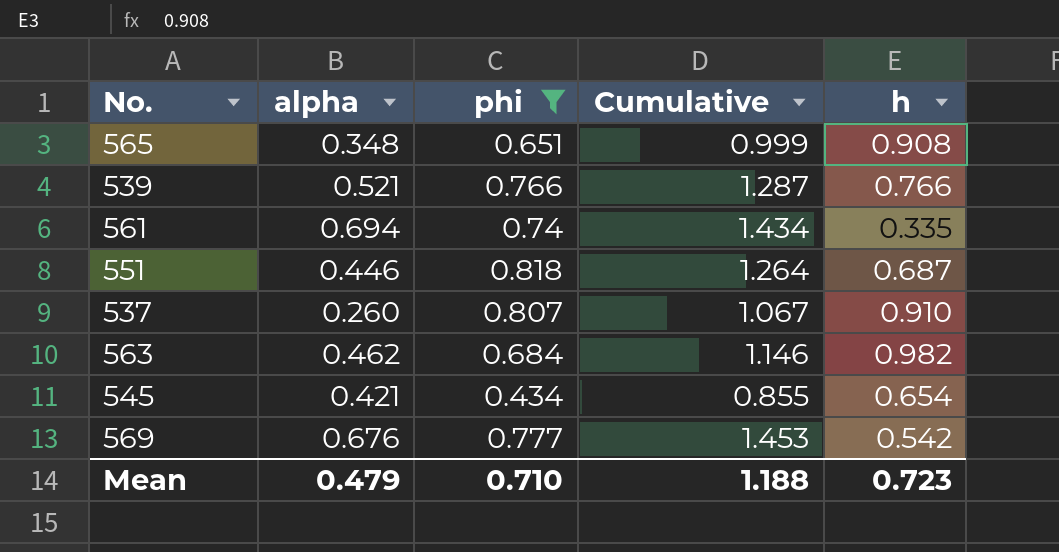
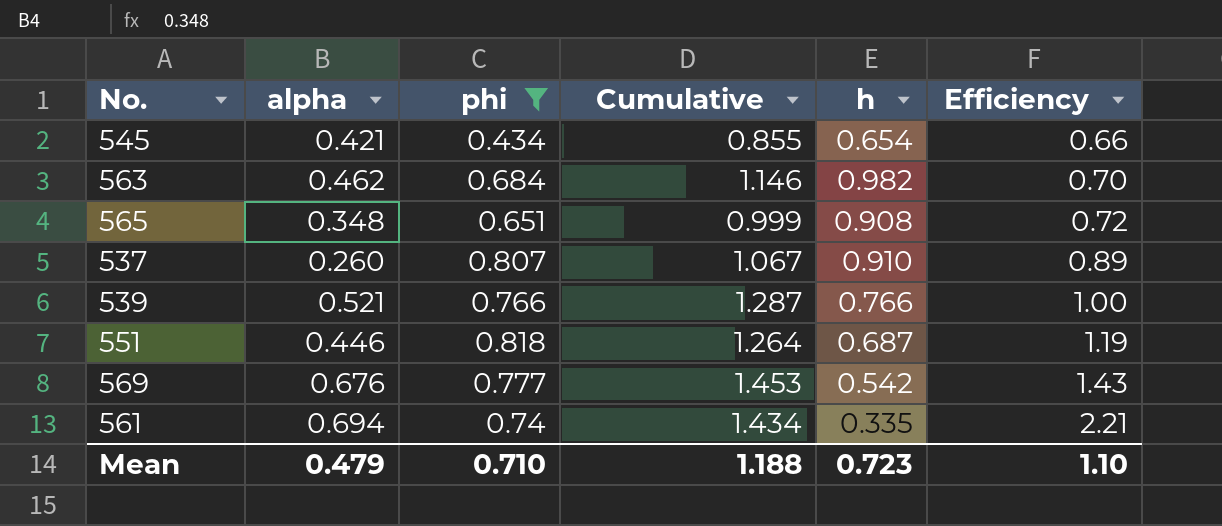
row order: none -> Efficiency ascending
column Efficiency | formula: none -> [phi] / [h]

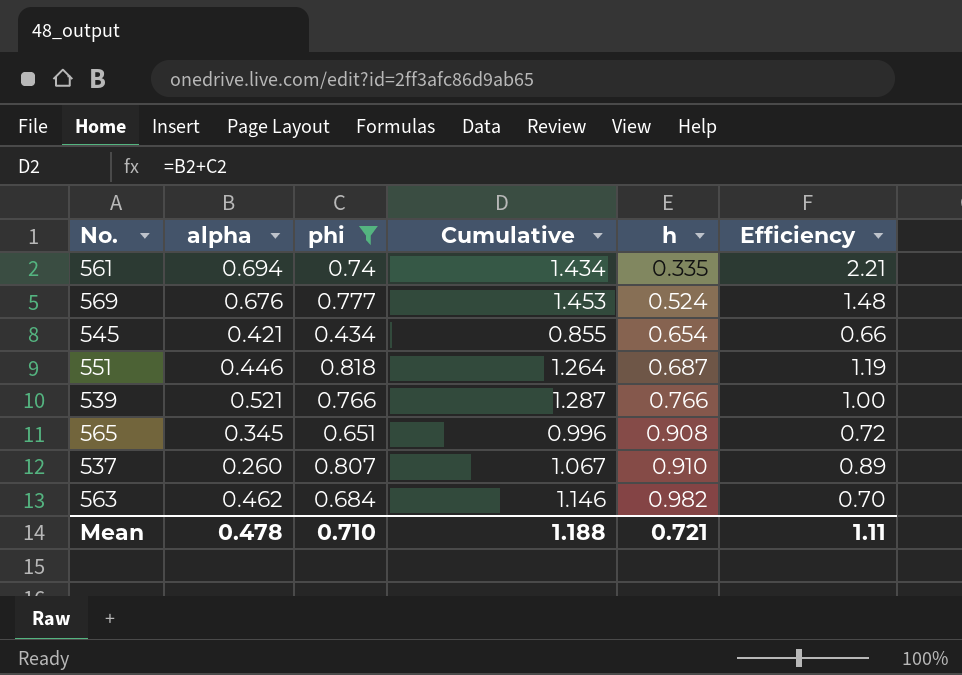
row order: Efficiency ascending -> h ascending
569 | h: 0.542 -> 0.524
569 | Efficiency: 1.43 -> 1.48
565 | alpha: 0.348 -> 0.345
565 | Cumulative: 0.999 -> 0.996
Mean | alpha: 0.479 -> 0.478
Mean | h: 0.723 -> 0.721
Mean | Efficiency: 1.10 -> 1.11

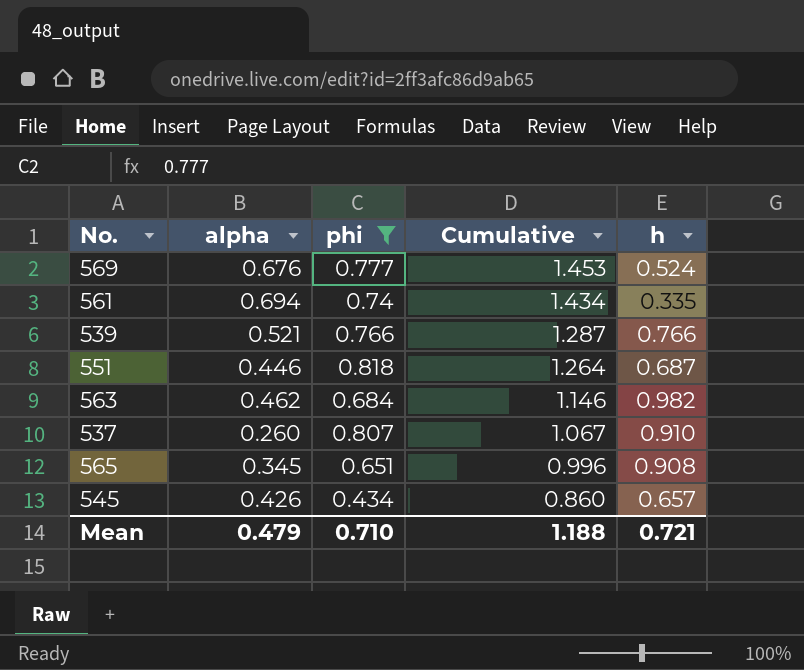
row order: h ascending -> Cumulative descending
column Efficiency | formula: [phi] / [h] -> none
545 | alpha: 0.421 -> 0.426
545 | Cumulative: 0.855 -> 0.860
545 | h: 0.654 -> 0.657
Mean | alpha: 0.478 -> 0.479

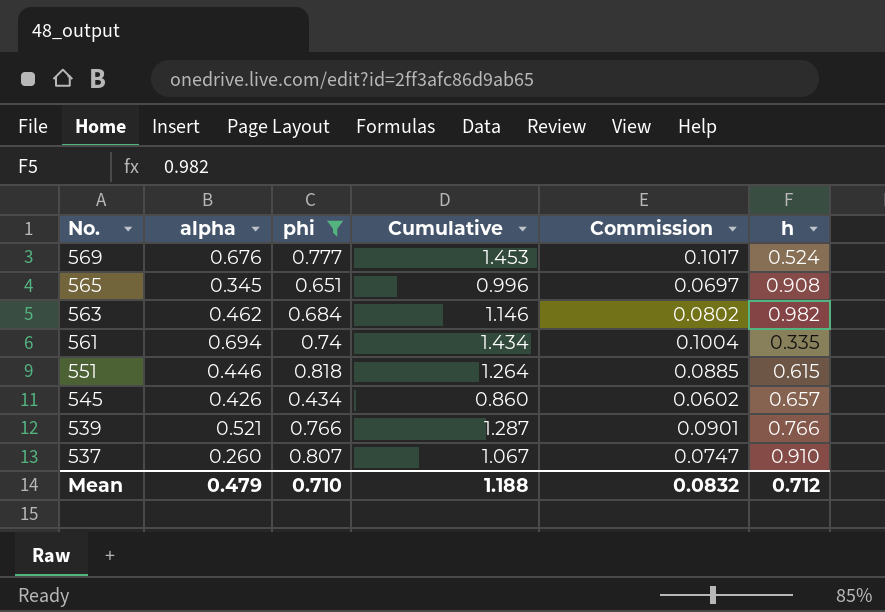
row order: Cumulative descending -> No. descending
column Commission | formula: none -> [Cumulative] * 0.07
551 | h: 0.687 -> 0.615
Mean | h: 0.721 -> 0.712

